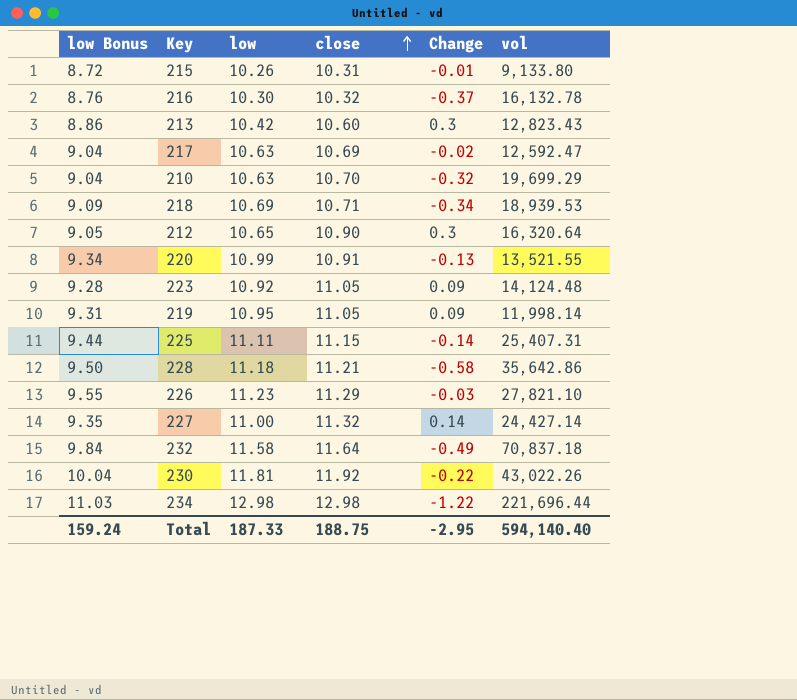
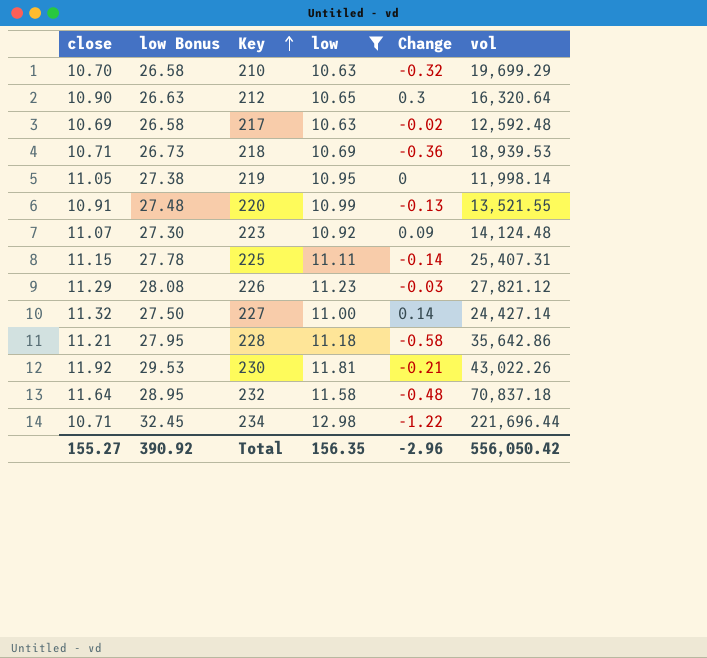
filter: none -> low >= 10.63
row order: close ascending -> Key ascending
column close | position: 4 -> 1
column low Bonus | formula: [low] * 0.85 -> [low] * 2.5
217 | vol: 12,592.47 -> 12,592.48
218 | Change: -0.34 -> -0.36
219 | Change: 0.09 -> 0
223 | close: 11.05 -> 11.07
226 | vol: 27,821.10 -> 27,821.12
230 | Change: -0.22 -> -0.21
232 | Change: -0.49 -> -0.48
234 | close: 12.98 -> 10.71
Total | close: 188.75 -> 155.27
Total | low Bonus: 159.24 -> 390.92
Total | low: 187.33 -> 156.35
Total | Change: -2.95 -> -2.96
Total | vol: 594,140.40 -> 556,050.42

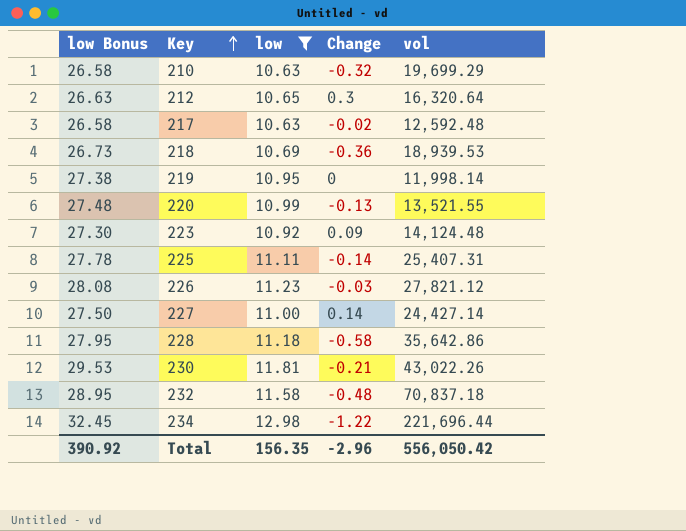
column close | position: 1 -> none

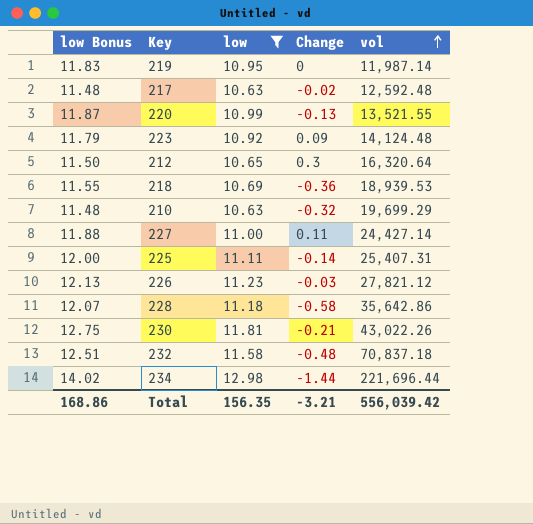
row order: Key ascending -> vol ascending
column low Bonus | formula: [low] * 2.5 -> [low] * 1.08
219 | vol: 11,998.14 -> 11,987.14
227 | Change: 0.14 -> 0.11
234 | Change: -1.22 -> -1.44
Total | low Bonus: 390.92 -> 168.86
Total | Change: -2.96 -> -3.21
Total | vol: 556,050.42 -> 556,039.42

